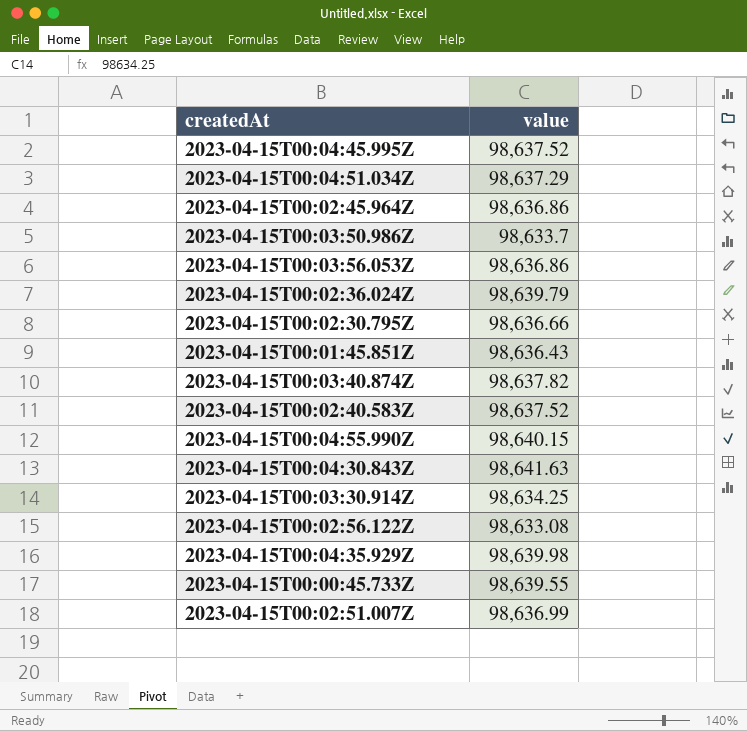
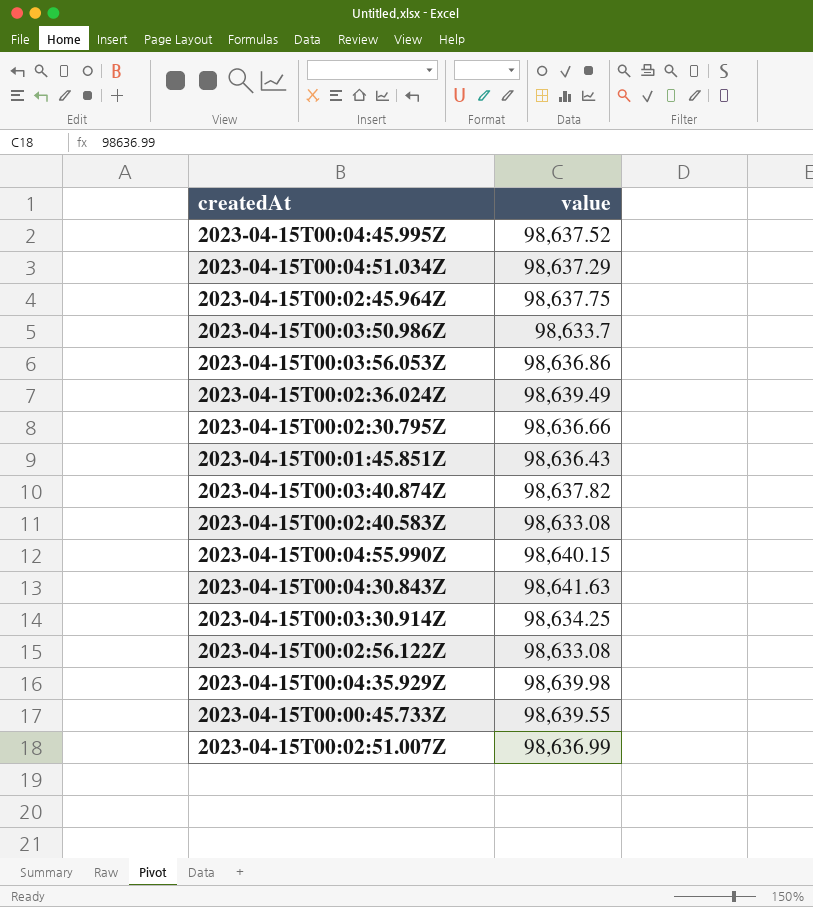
2023-04-15T00:02:45.964Z | value: 98,636.86 -> 98,637.75
2023-04-15T00:02:36.024Z | value: 98,639.79 -> 98,639.49
2023-04-15T00:02:40.583Z | value: 98,637.52 -> 98,633.08

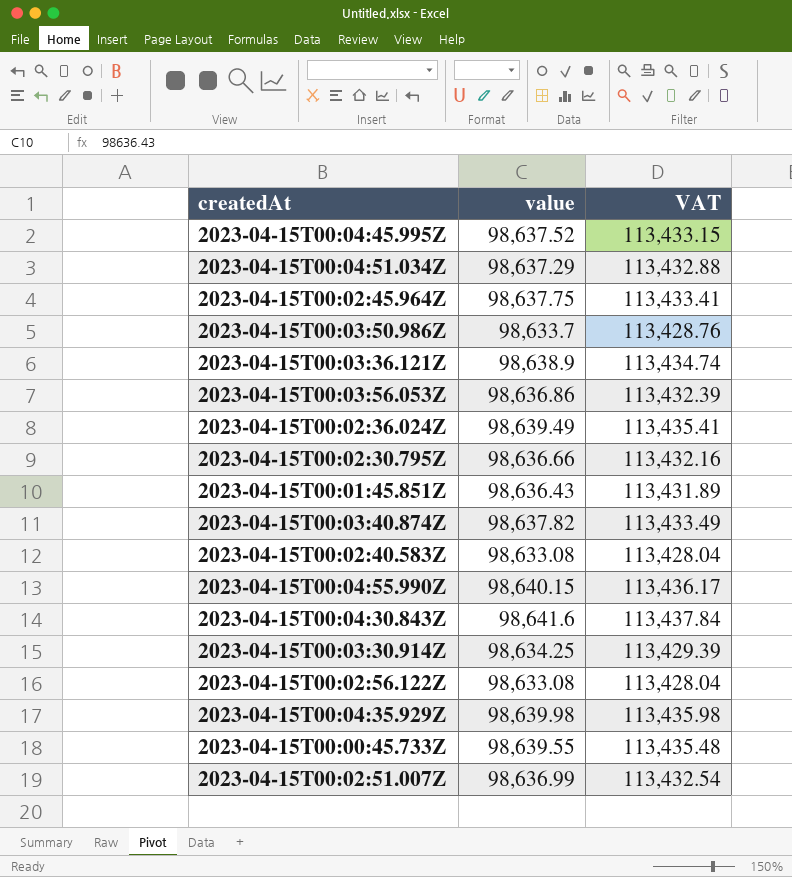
column VAT | formula: none -> [value] * 1.15
row 2023-04-15T00:03:36.121Z: none -> 98,638.9 | 113,434.74
2023-04-15T00:04:30.843Z | value: 98,641.63 -> 98,641.6

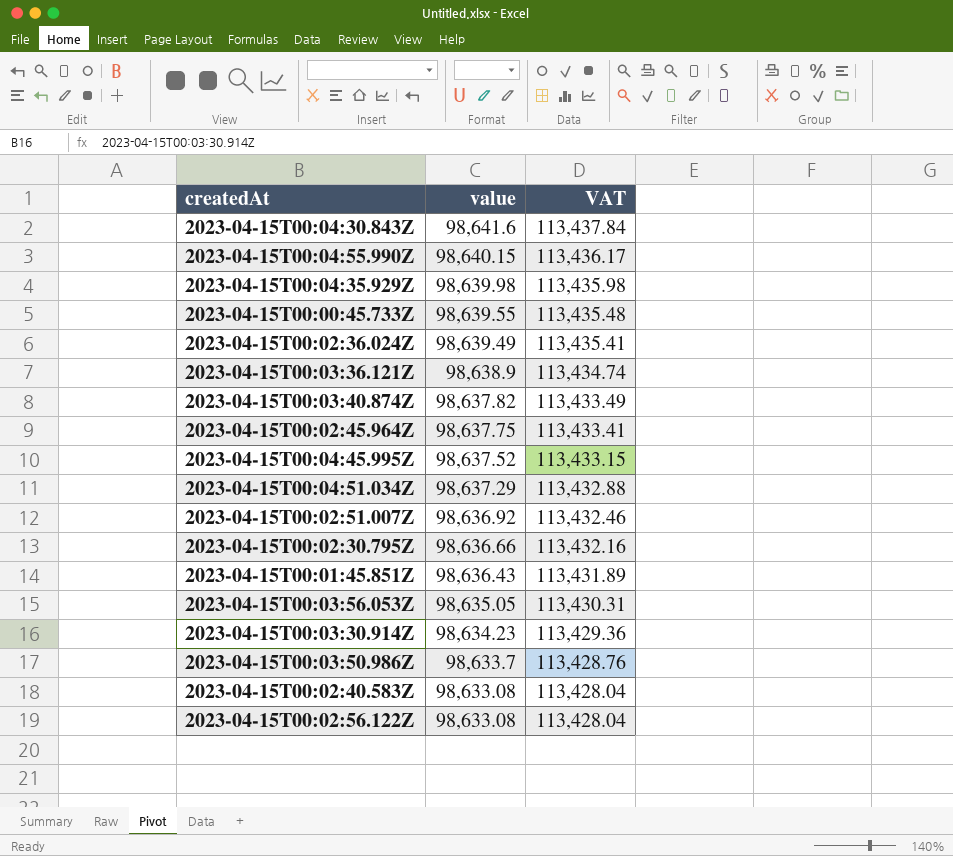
row order: none -> value descending
2023-04-15T00:02:51.007Z | value: 98,636.99 -> 98,636.92
2023-04-15T00:02:51.007Z | VAT: 113,432.54 -> 113,432.46
2023-04-15T00:03:56.053Z | value: 98,636.86 -> 98,635.05
2023-04-15T00:03:56.053Z | VAT: 113,432.39 -> 113,430.31
2023-04-15T00:03:30.914Z | value: 98,634.25 -> 98,634.23
2023-04-15T00:03:30.914Z | VAT: 113,429.39 -> 113,429.36

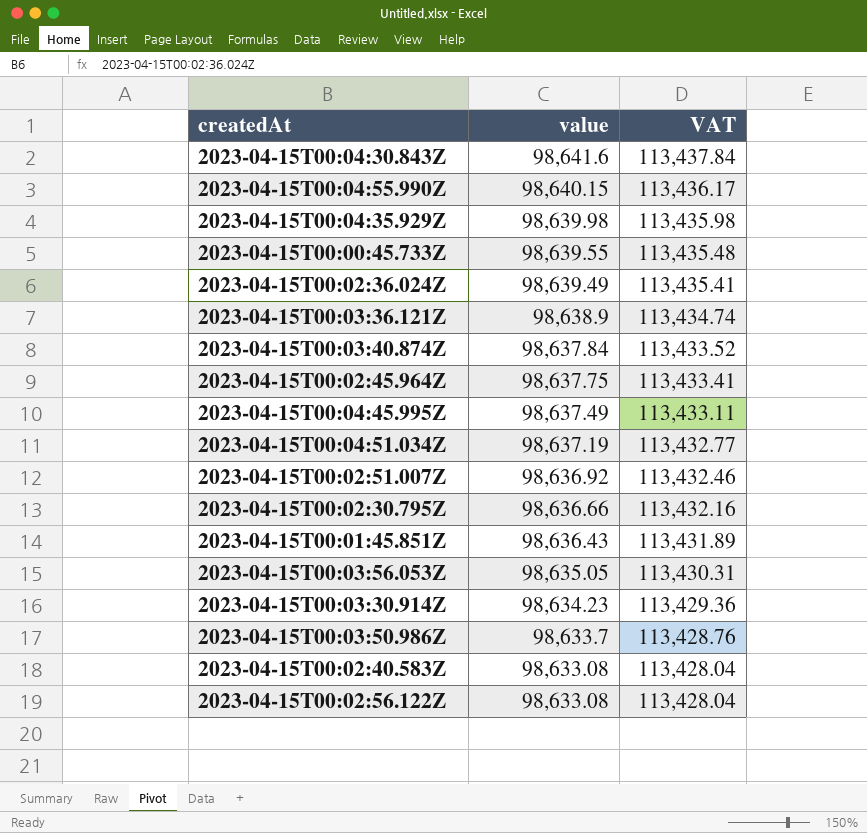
2023-04-15T00:03:40.874Z | value: 98,637.82 -> 98,637.84
2023-04-15T00:03:40.874Z | VAT: 113,433.49 -> 113,433.52
2023-04-15T00:04:45.995Z | value: 98,637.52 -> 98,637.49
2023-04-15T00:04:45.995Z | VAT: 113,433.15 -> 113,433.11
2023-04-15T00:04:51.034Z | value: 98,637.29 -> 98,637.19
2023-04-15T00:04:51.034Z | VAT: 113,432.88 -> 113,432.77

